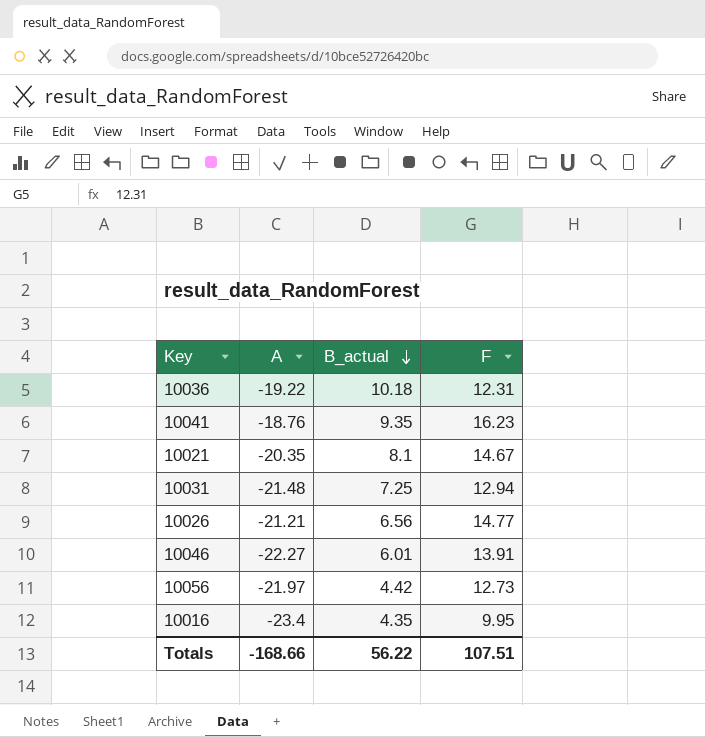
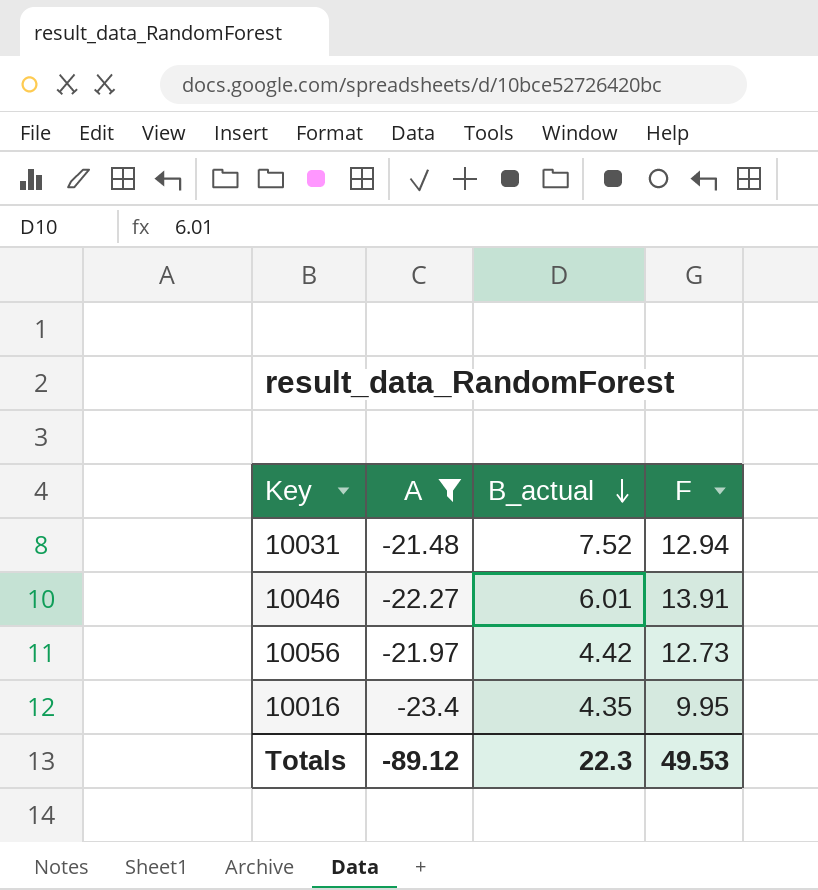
filter: none -> A <= -21.48
10031 | B_actual: 7.25 -> 7.52
Totals | A: -168.66 -> -89.12
Totals | B_actual: 56.22 -> 22.3
Totals | F: 107.51 -> 49.53

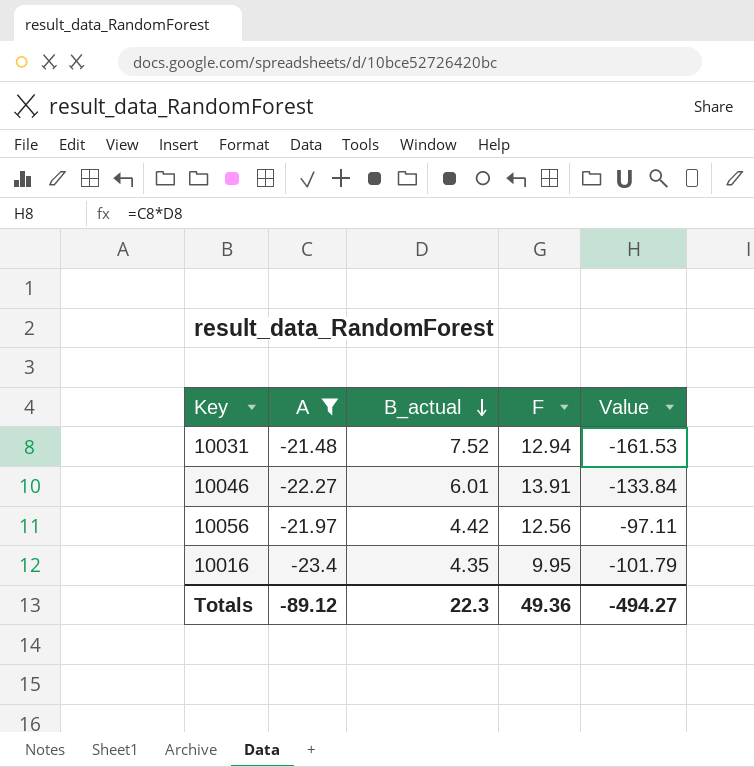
column Value | formula: none -> [A] * [B_actual]
10056 | F: 12.73 -> 12.56
Totals | F: 49.53 -> 49.36

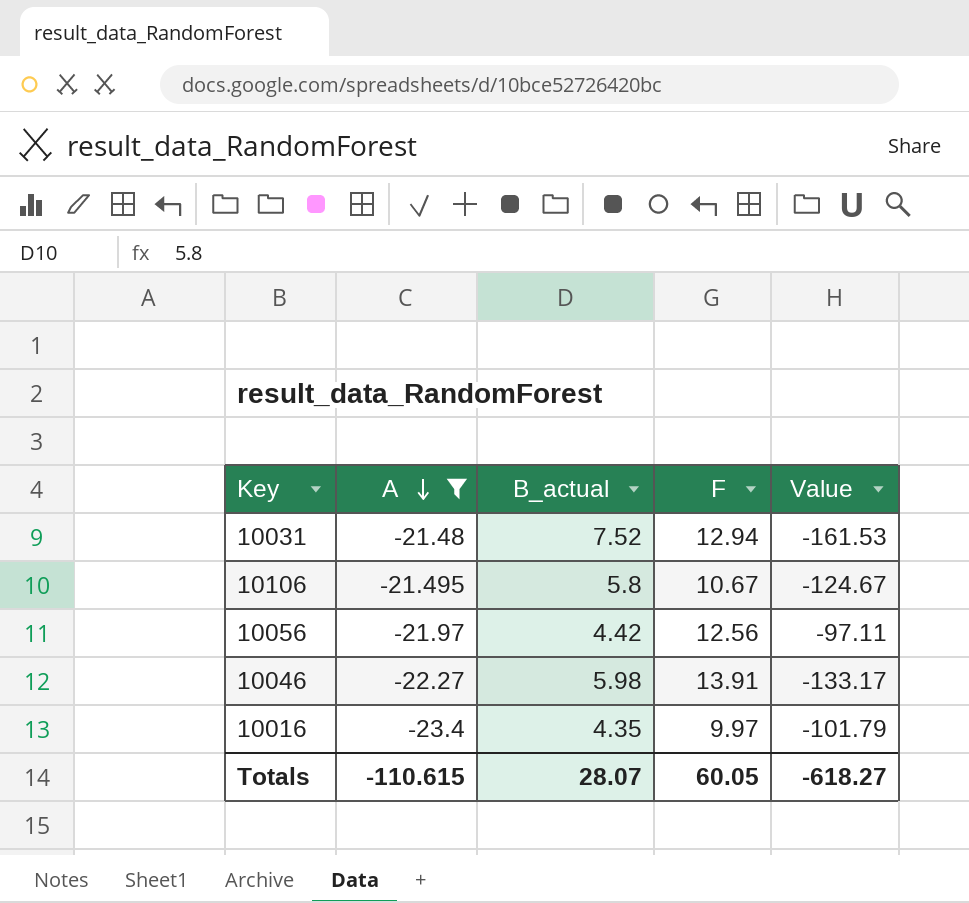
row order: B_actual descending -> A descending
row 10106: none -> -21.495 | 5.8 | 10.67 | -124.67
10046 | B_actual: 6.01 -> 5.98
10046 | Value: -133.84 -> -133.17
10016 | F: 9.95 -> 9.97
Totals | A: -89.12 -> -110.615
Totals | B_actual: 22.3 -> 28.07
Totals | F: 49.36 -> 60.05
Totals | Value: -494.27 -> -618.27

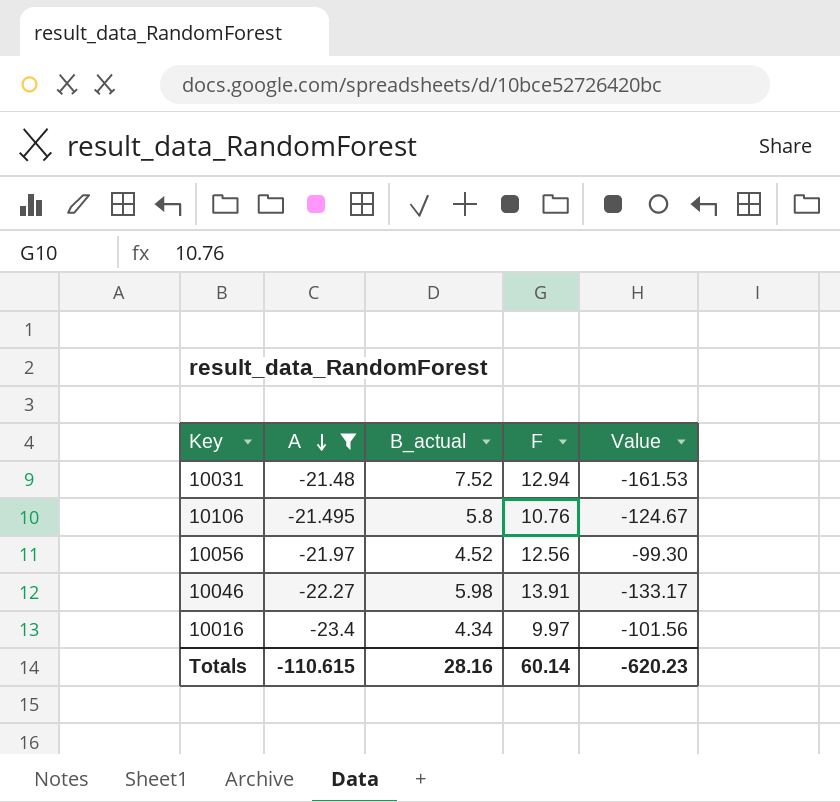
10106 | F: 10.67 -> 10.76
10056 | B_actual: 4.42 -> 4.52
10056 | Value: -97.11 -> -99.30
10016 | B_actual: 4.35 -> 4.34
10016 | Value: -101.79 -> -101.56
Totals | B_actual: 28.07 -> 28.16
Totals | F: 60.05 -> 60.14
Totals | Value: -618.27 -> -620.23

